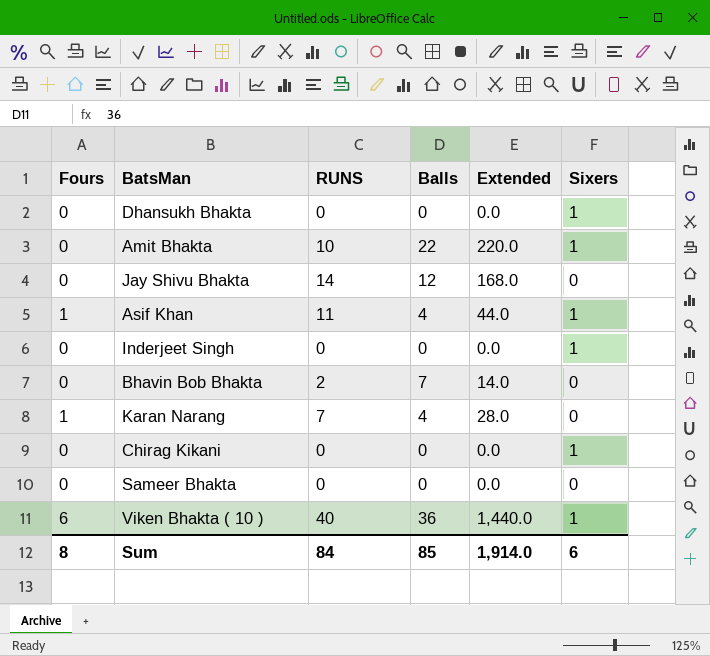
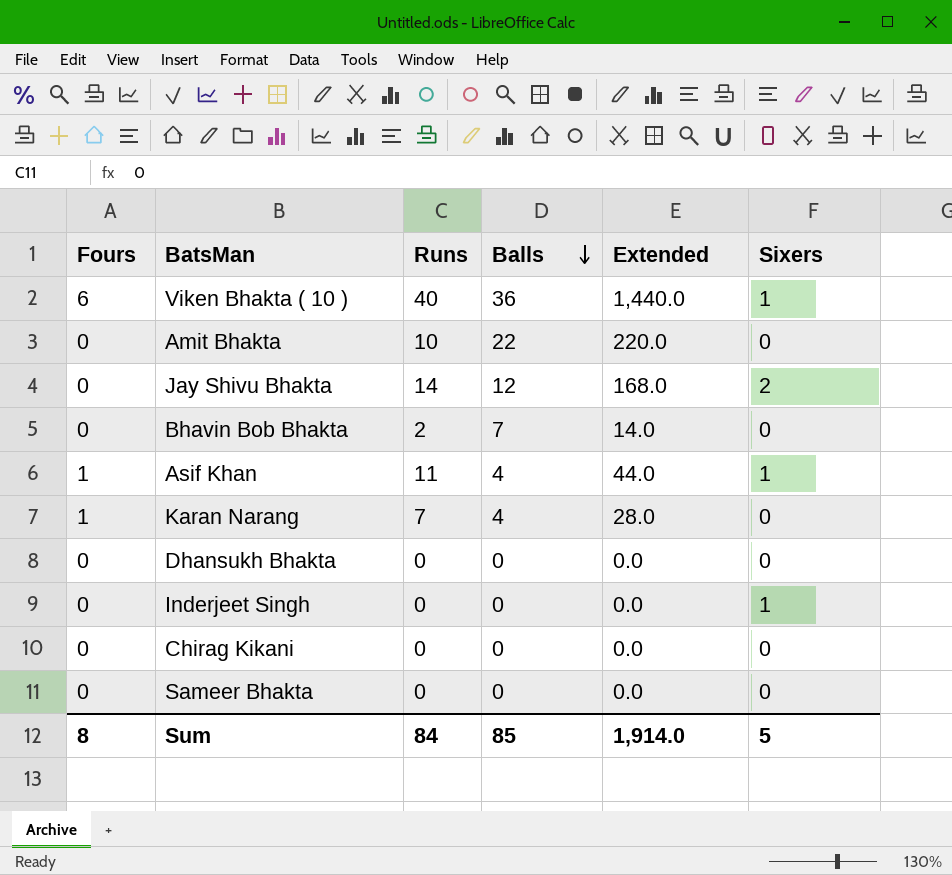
row order: none -> Balls descending
column name: RUNS -> Runs
Amit Bhakta | Sixers: 1 -> 0
Jay Shivu Bhakta | Sixers: 0 -> 2
Dhansukh Bhakta | Sixers: 1 -> 0
Chirag Kikani | Sixers: 1 -> 0
Sum | Sixers: 6 -> 5

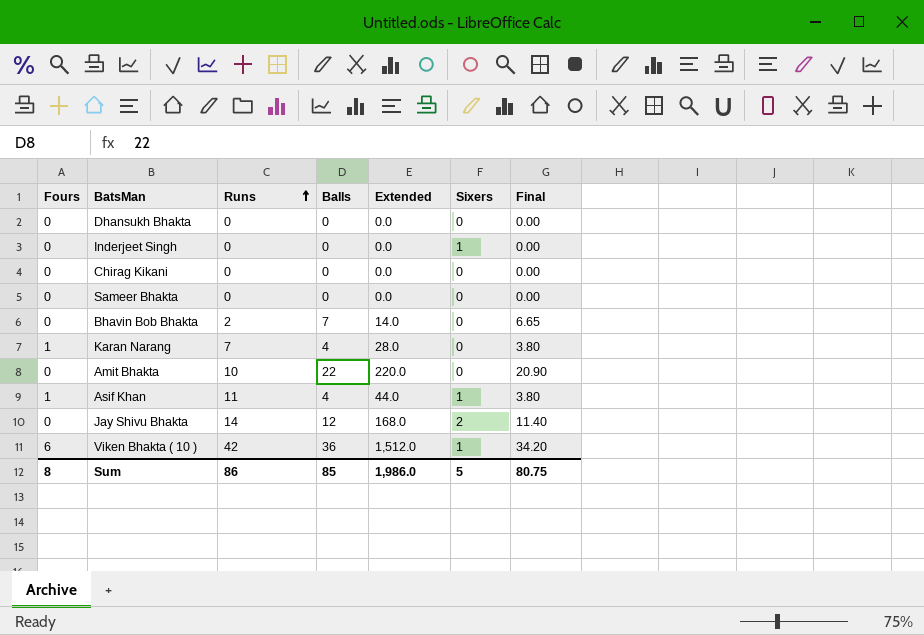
row order: Balls descending -> Runs ascending
column Final | formula: none -> [Balls] * 0.95
Viken Bhakta ( 10 ) | Runs: 40 -> 42
Viken Bhakta ( 10 ) | Extended: 1,440.0 -> 1,512.0
Sum | Runs: 84 -> 86
Sum | Extended: 1,914.0 -> 1,986.0

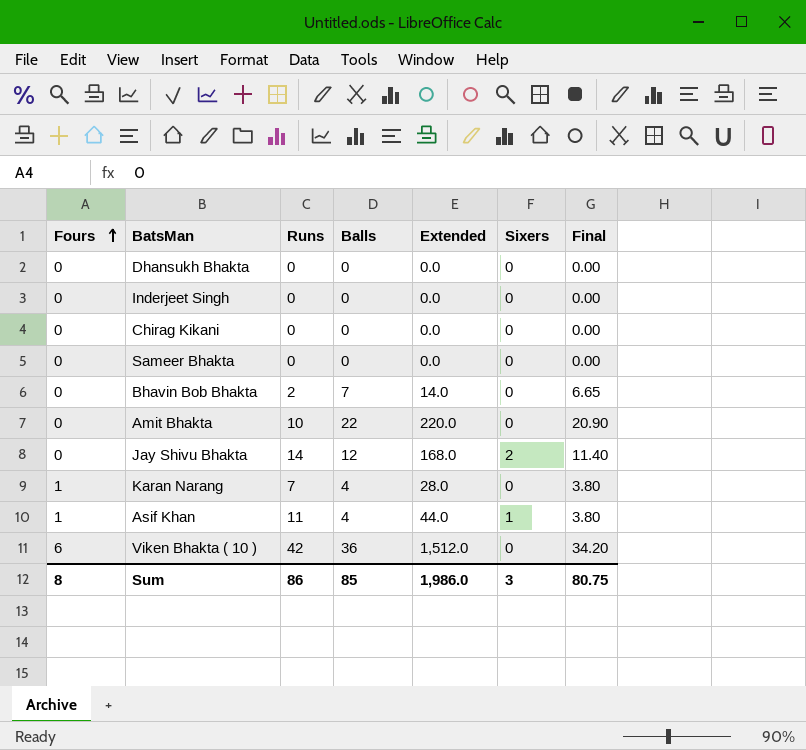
row order: Runs ascending -> Fours ascending
Inderjeet Singh | Sixers: 1 -> 0
Viken Bhakta ( 10 ) | Sixers: 1 -> 0
Sum | Sixers: 5 -> 3

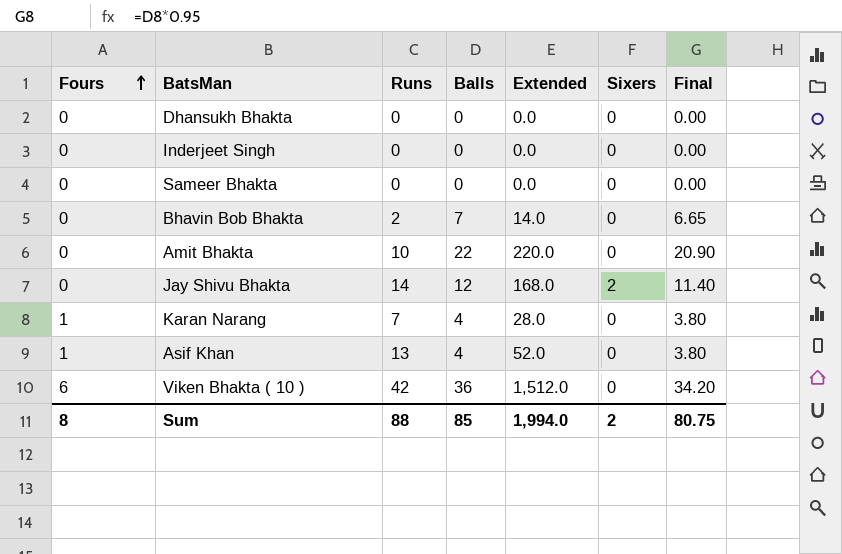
row Chirag Kikani: 0 | 0 | 0 | 0.0 | 0 | 0.00 -> none
Asif Khan | Runs: 11 -> 13
Asif Khan | Extended: 44.0 -> 52.0
Asif Khan | Sixers: 1 -> 0
Sum | Runs: 86 -> 88
Sum | Extended: 1,986.0 -> 1,994.0
Sum | Sixers: 3 -> 2

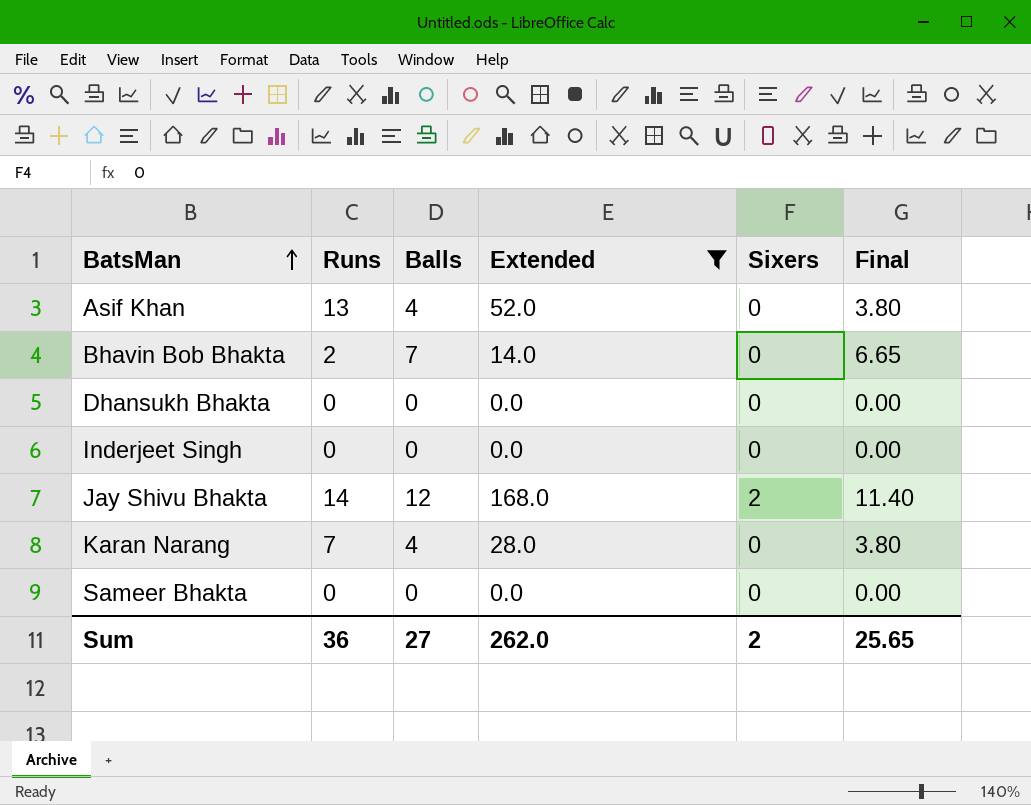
filter: none -> Extended <= 168.0
row order: Fours ascending -> BatsMan ascending
column Fours | position: 1 -> none
Sum | Runs: 88 -> 36
Sum | Balls: 85 -> 27
Sum | Extended: 1,994.0 -> 262.0
Sum | Final: 80.75 -> 25.65

